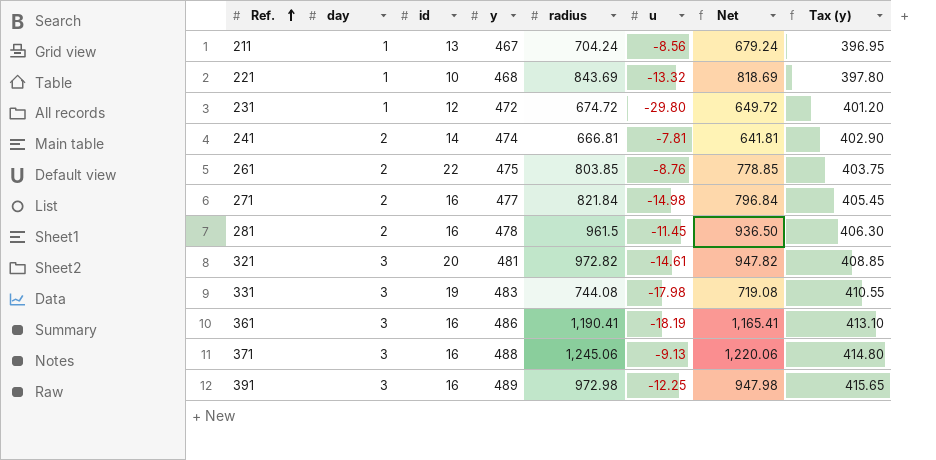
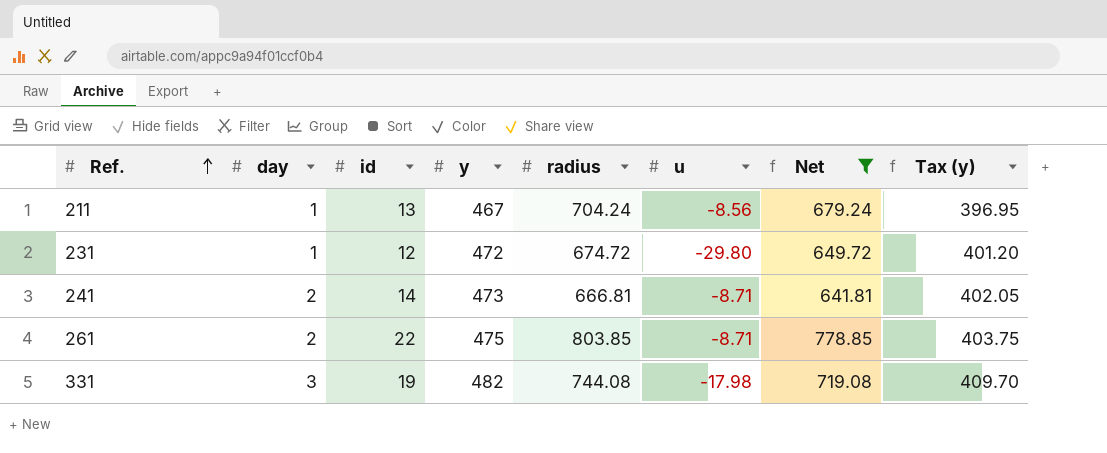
filter: none -> Net <= 778.85
241 | y: 474 -> 473
241 | u: -7.81 -> -8.71
241 | Tax (y): 402.90 -> 402.05
261 | u: -8.76 -> -8.71
331 | y: 483 -> 482
331 | Tax (y): 410.55 -> 409.70

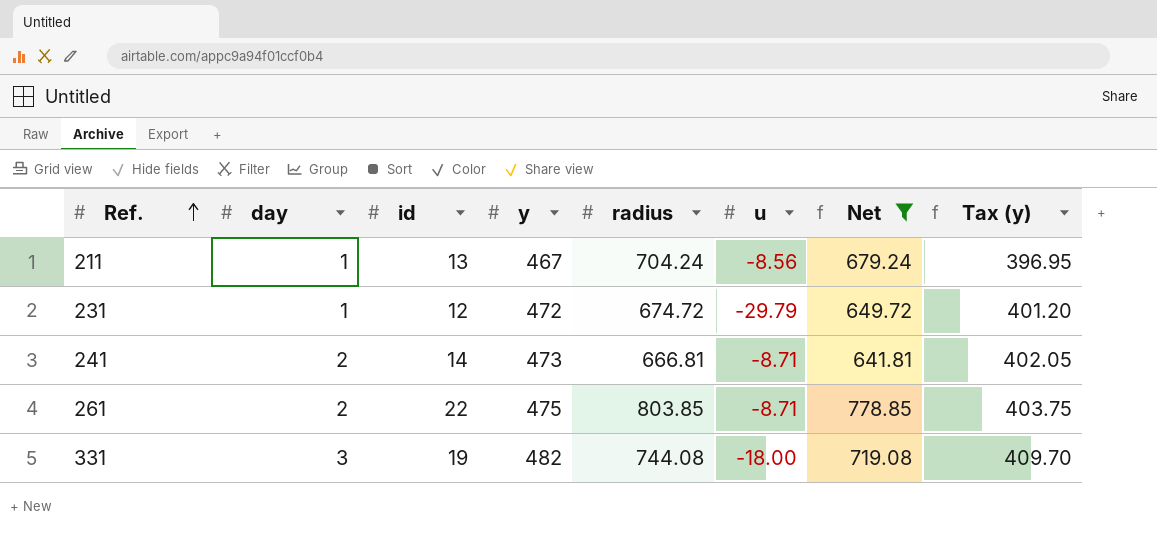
231 | u: -29.80 -> -29.79
331 | u: -17.98 -> -18.00

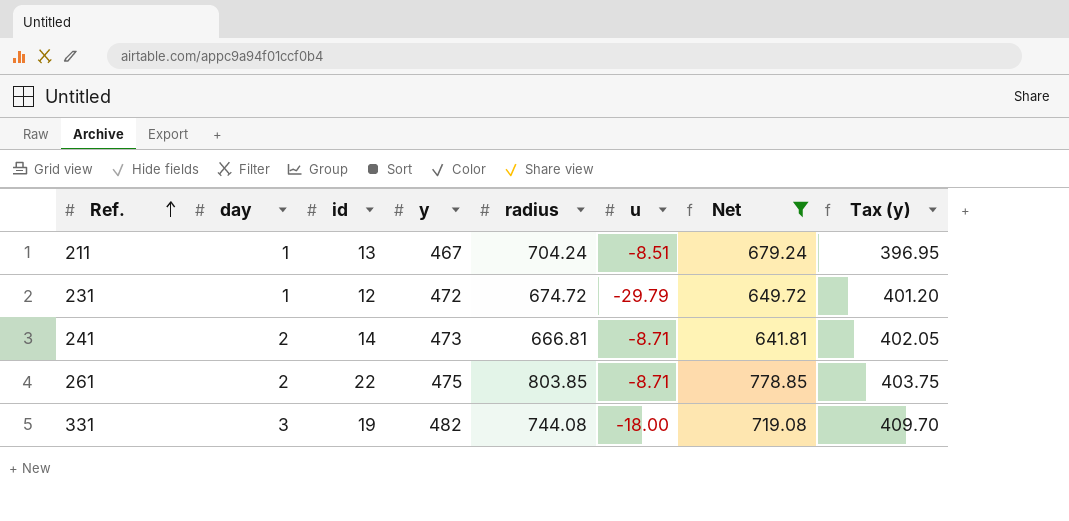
211 | u: -8.56 -> -8.51

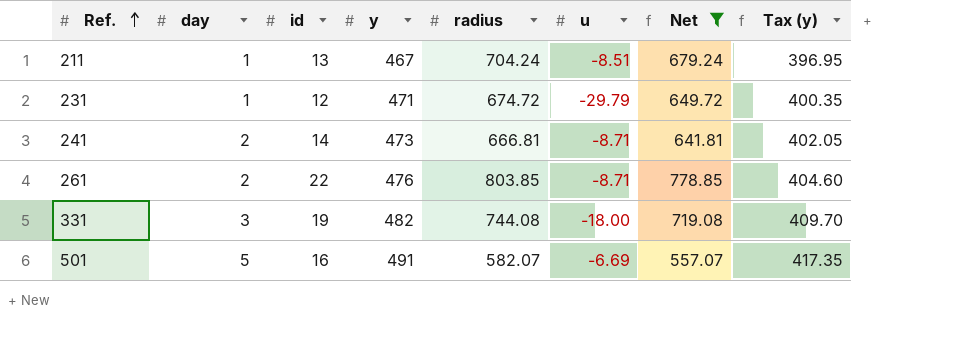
231 | y: 472 -> 471
231 | Tax (y): 401.20 -> 400.35
261 | y: 475 -> 476
261 | Tax (y): 403.75 -> 404.60
row 501: none -> 5 | 16 | 491 | 582.07 | -6.69 | 557.07 | 417.35

